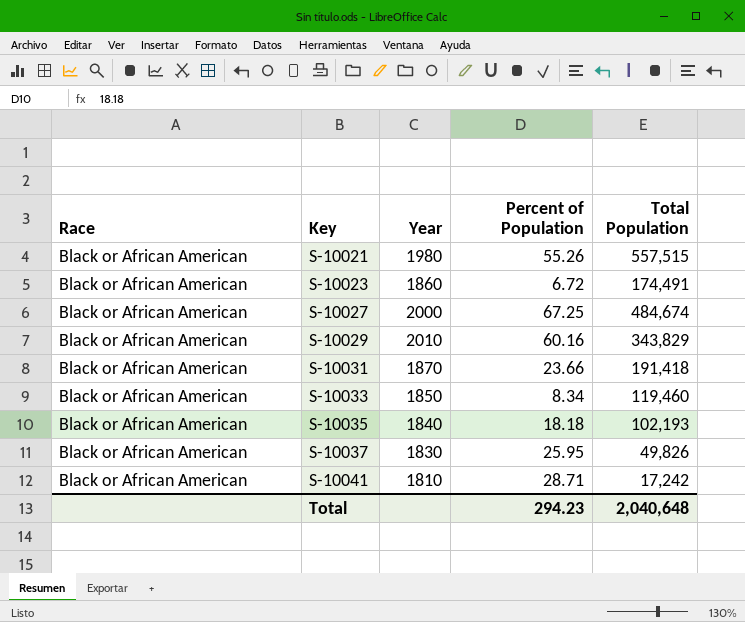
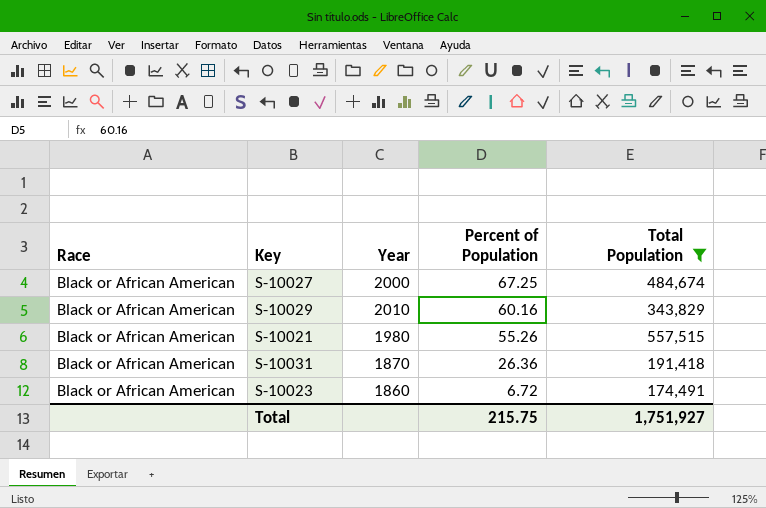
filter: none -> Total Population >= 174,491
row order: Key ascending -> Percent of Population descending
S-10031 | Percent of Population: 23.66 -> 26.36
Total | Percent of Population: 294.23 -> 215.75
Total | Total Population: 2,040,648 -> 1,751,927

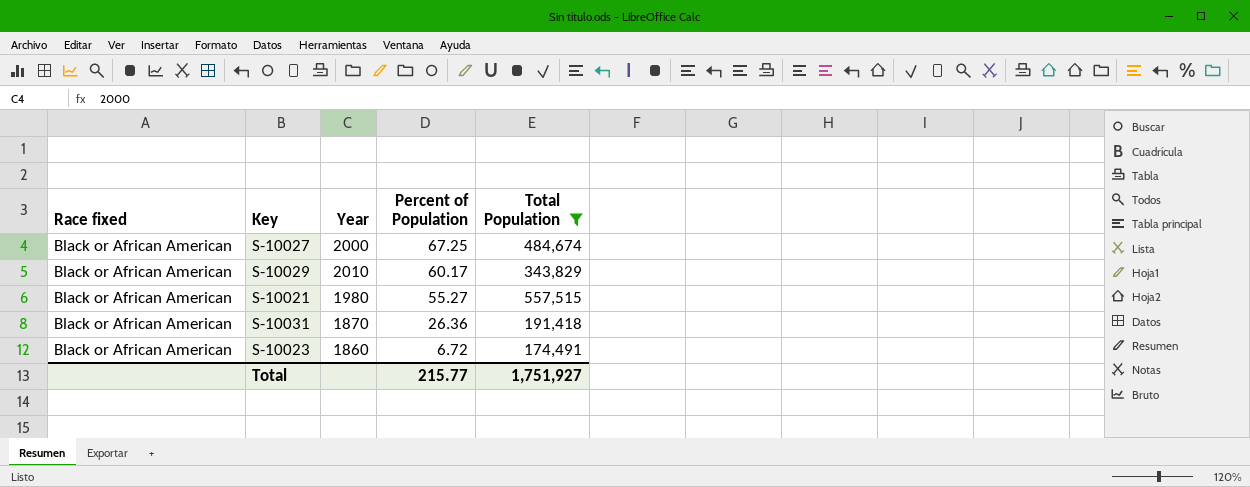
column name: Race -> Race fixed
S-10029 | Percent of Population: 60.16 -> 60.17
S-10021 | Percent of Population: 55.26 -> 55.27
Total | Percent of Population: 215.75 -> 215.77

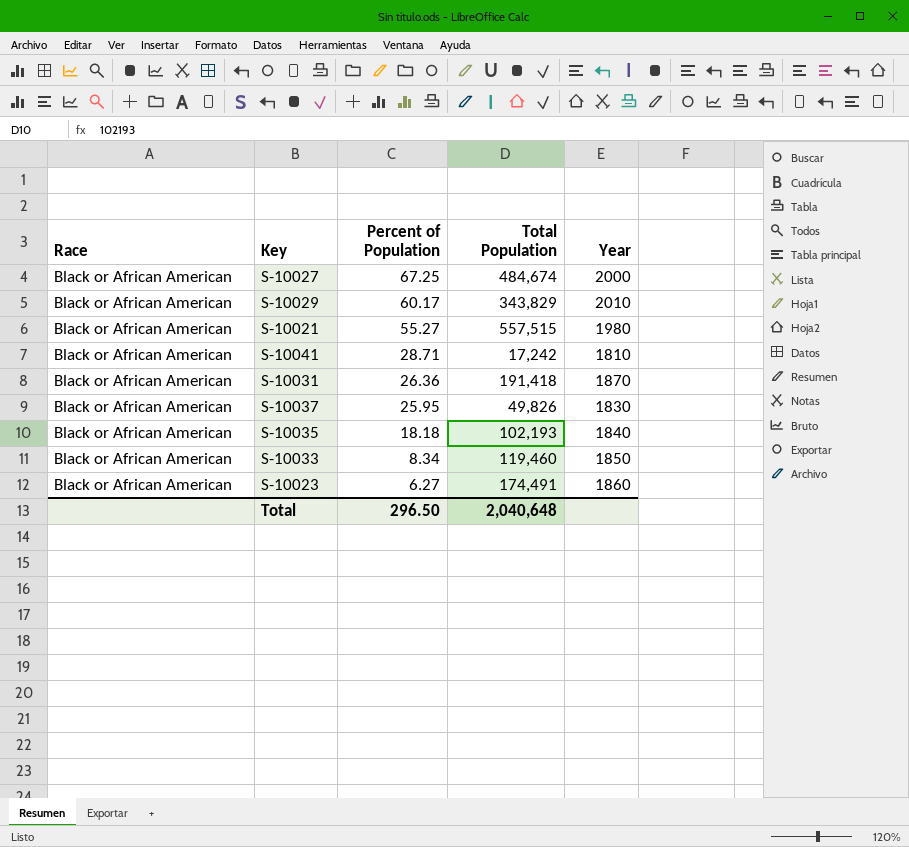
filter: Total Population >= 174,491 -> none
column name: Race fixed -> Race
column Year | position: 3 -> 5
S-10023 | Percent of Population: 6.72 -> 6.27
Total | Percent of Population: 215.77 -> 296.50
Total | Total Population: 1,751,927 -> 2,040,648

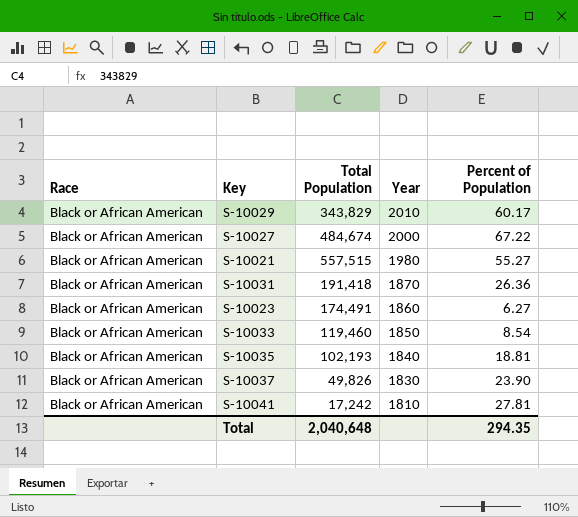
row order: Percent of Population descending -> Year descending
column Percent of Population | position: 3 -> 5
S-10027 | Percent of Population: 67.25 -> 67.22
S-10033 | Percent of Population: 8.34 -> 8.54
S-10035 | Percent of Population: 18.18 -> 18.81
S-10037 | Percent of Population: 25.95 -> 23.90
S-10041 | Percent of Population: 28.71 -> 27.81
Total | Percent of Population: 296.50 -> 294.35

